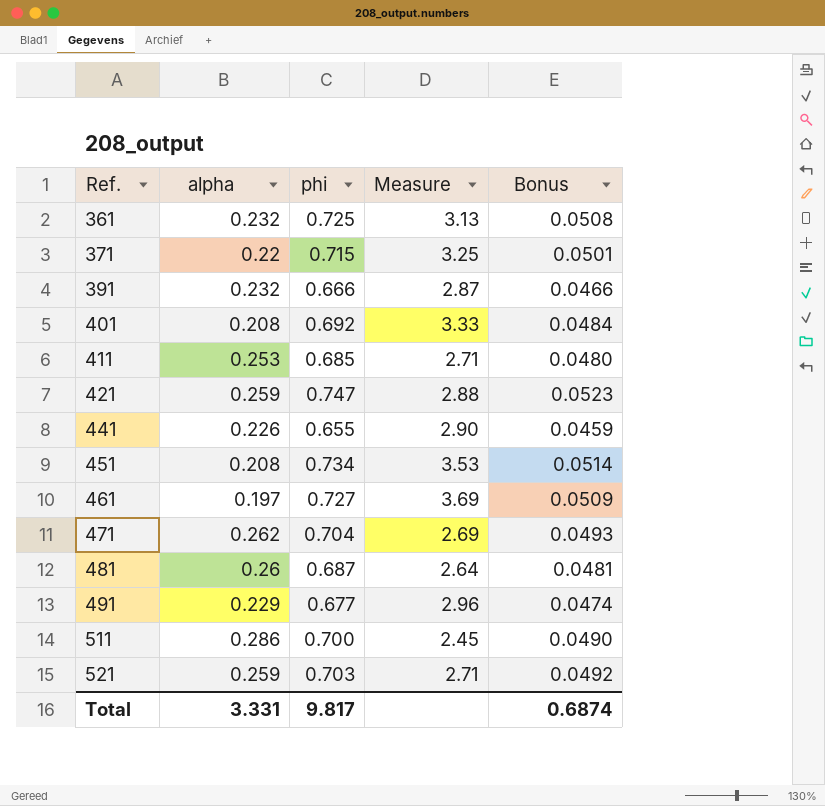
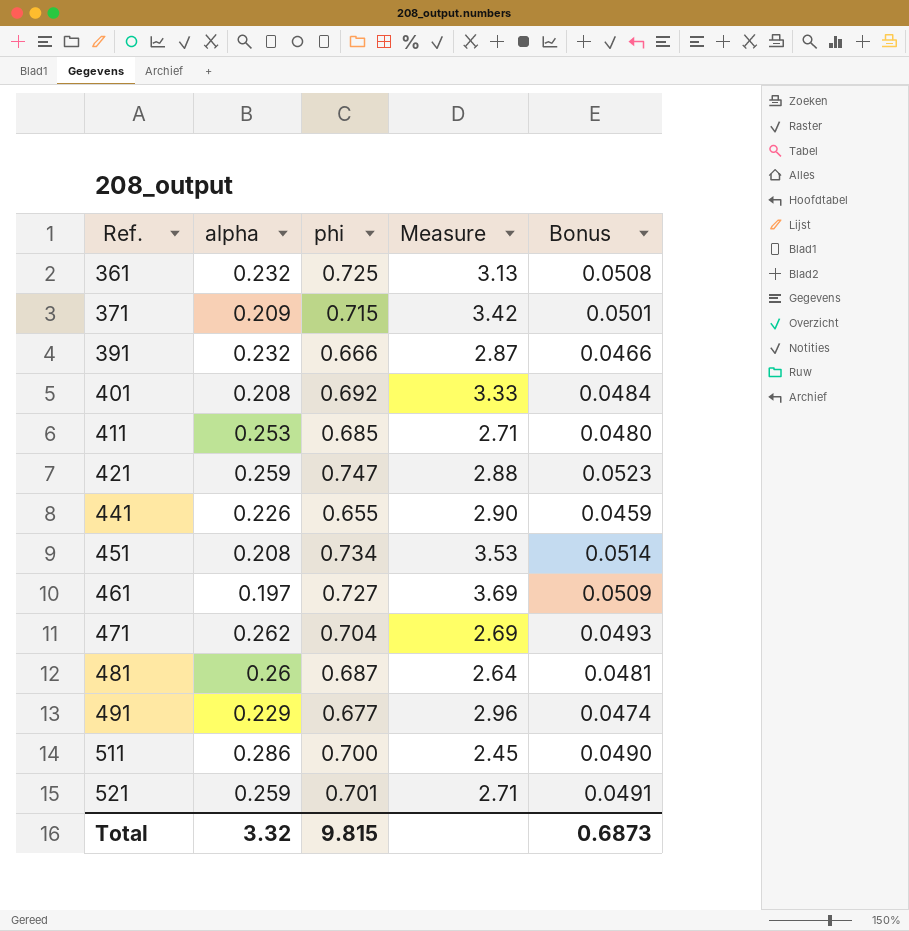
371 | alpha: 0.22 -> 0.209
371 | Measure: 3.25 -> 3.42
521 | phi: 0.703 -> 0.701
521 | Bonus: 0.0492 -> 0.0491
Total | alpha: 3.331 -> 3.32
Total | phi: 9.817 -> 9.815
Total | Bonus: 0.6874 -> 0.6873

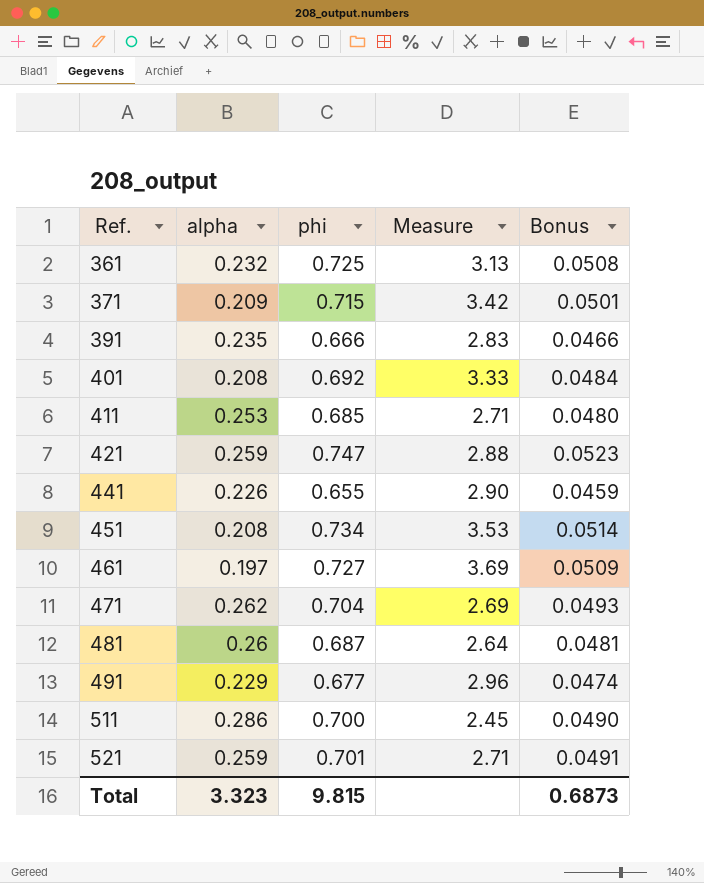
391 | alpha: 0.232 -> 0.235
391 | Measure: 2.87 -> 2.83
Total | alpha: 3.32 -> 3.323

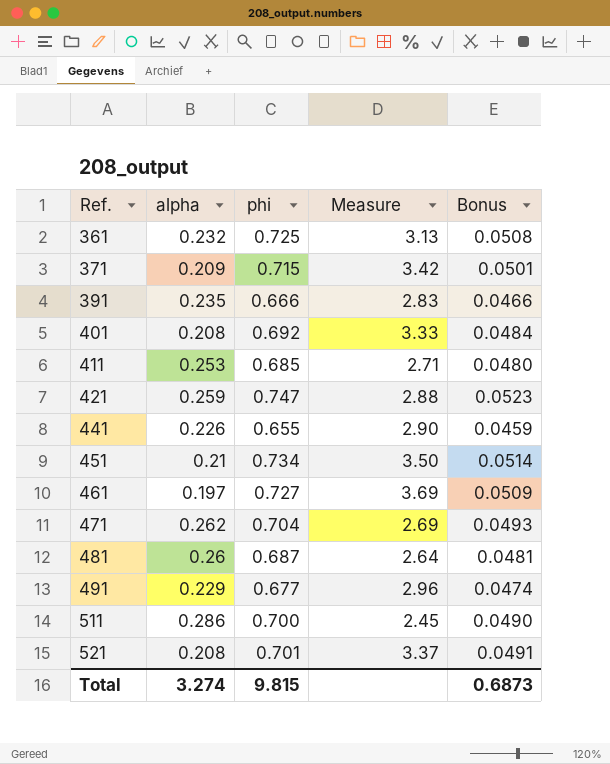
451 | alpha: 0.208 -> 0.21
451 | Measure: 3.53 -> 3.50
521 | alpha: 0.259 -> 0.208
521 | Measure: 2.71 -> 3.37
Total | alpha: 3.323 -> 3.274

